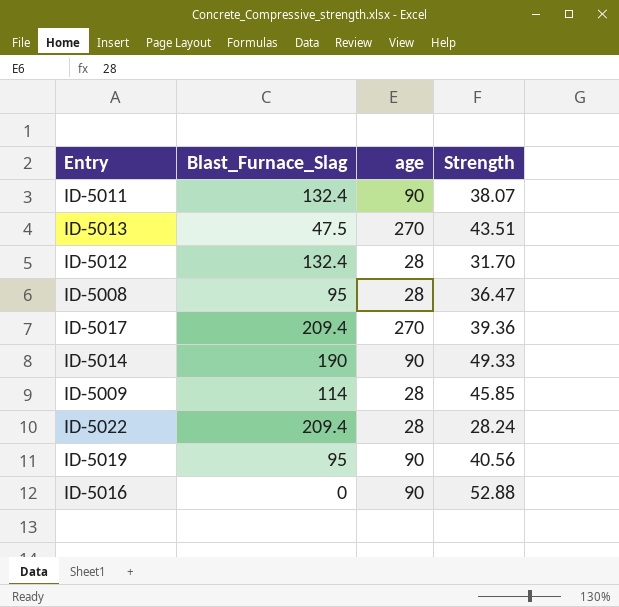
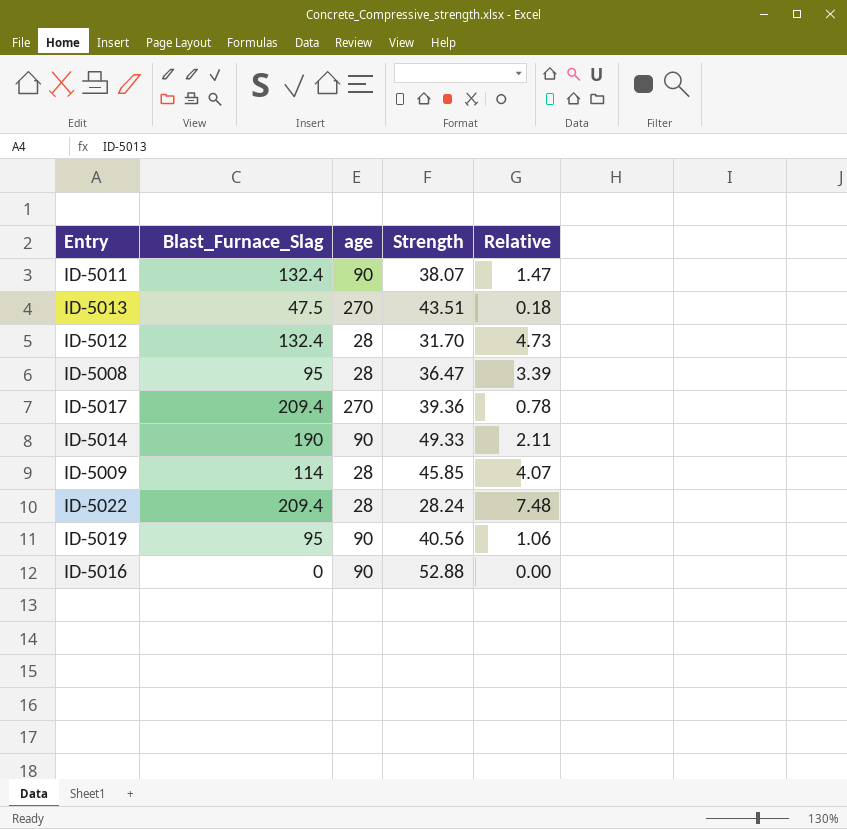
column Relative | formula: none -> [Blast_Furnace_Slag] / [age]

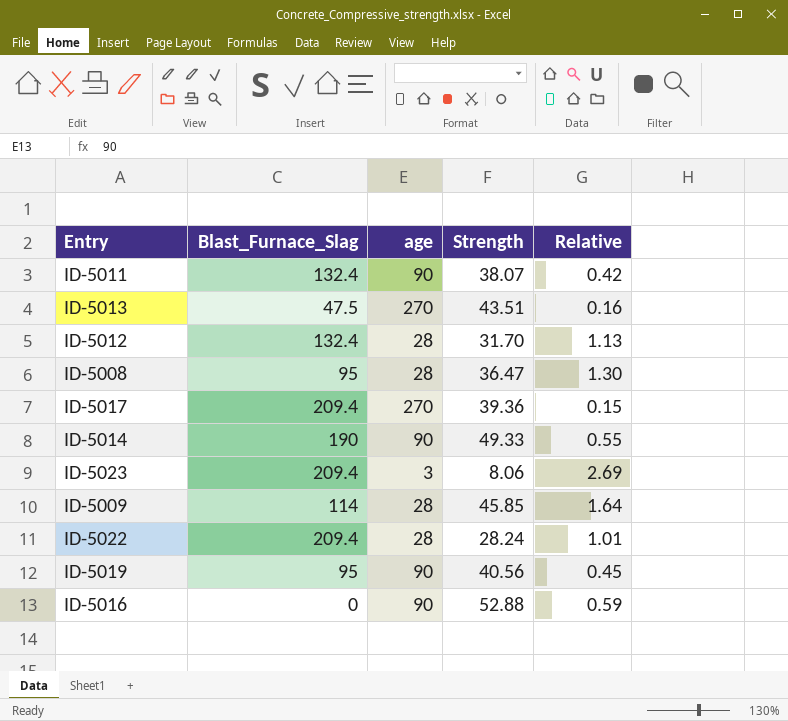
column Relative | formula: [Blast_Furnace_Slag] / [age] -> [Strength] / [age]
row ID-5023: none -> 209.4 | 3 | 8.06 | 2.69

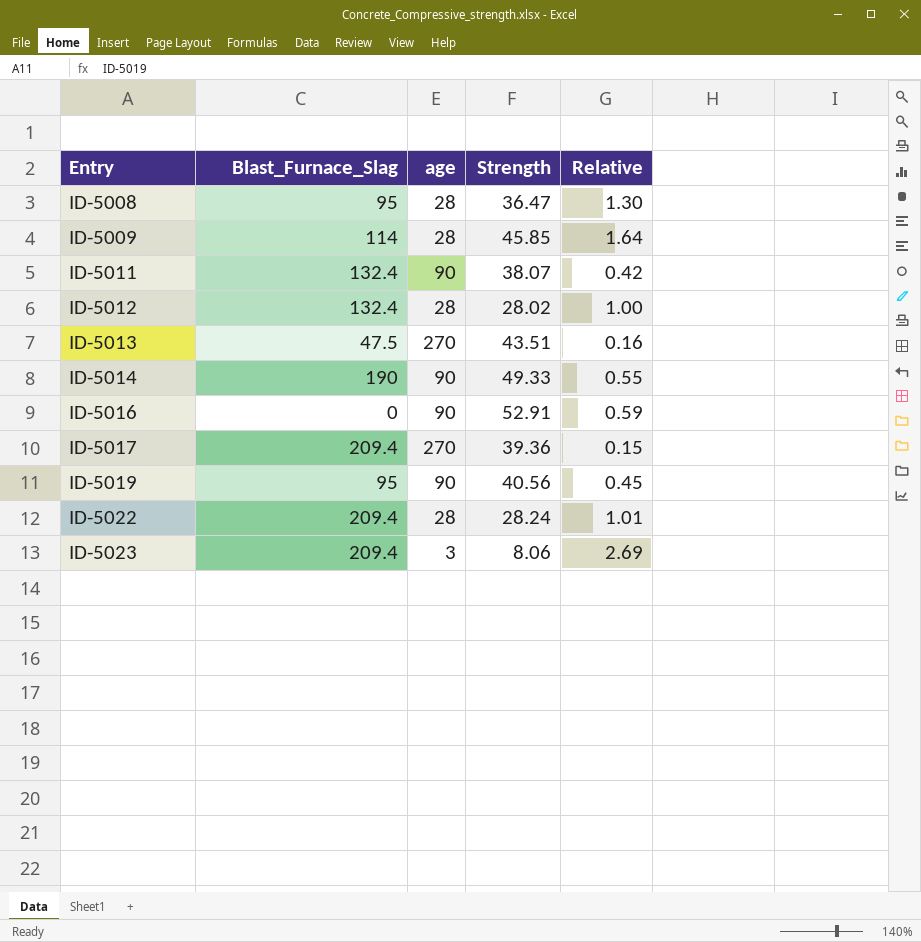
row order: none -> Entry ascending
ID-5012 | Strength: 31.70 -> 28.02
ID-5012 | Relative: 1.13 -> 1.00
ID-5016 | Strength: 52.88 -> 52.91

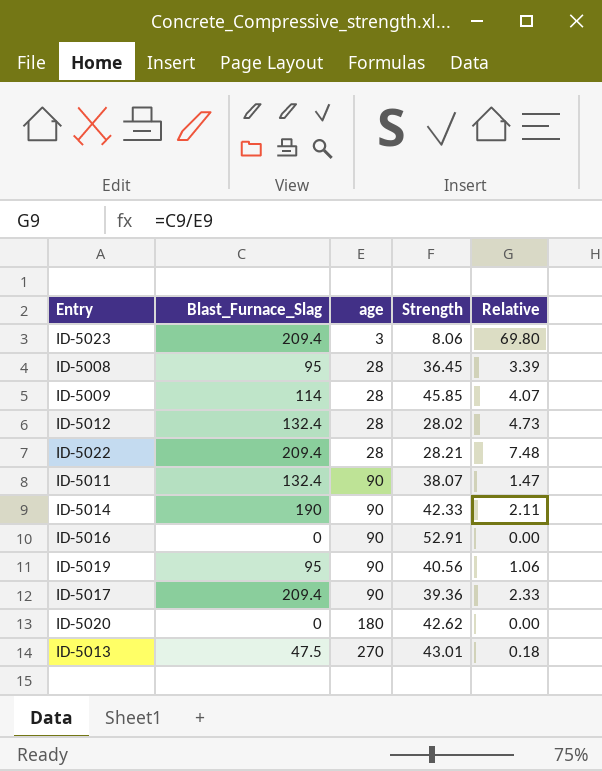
row order: Entry ascending -> age ascending
column Relative | formula: [Strength] / [age] -> [Blast_Furnace_Slag] / [age]
ID-5008 | Strength: 36.47 -> 36.45
ID-5022 | Strength: 28.24 -> 28.21
ID-5014 | Strength: 49.33 -> 42.33
ID-5017 | age: 270 -> 90
row ID-5020: none -> 0 | 180 | 42.62 | 0.00
ID-5013 | Strength: 43.51 -> 43.01

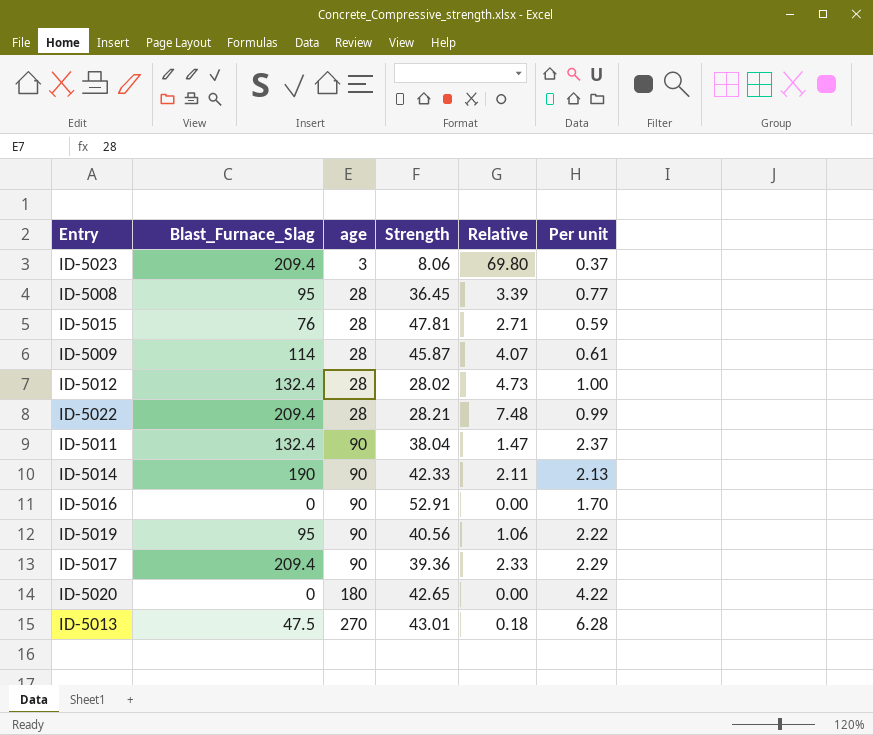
column Per unit | formula: none -> [age] / [Strength]
row ID-5015: none -> 76 | 28 | 47.81 | 2.71 | 0.59
ID-5009 | Strength: 45.85 -> 45.87
ID-5011 | Strength: 38.07 -> 38.04
ID-5020 | Strength: 42.62 -> 42.65

